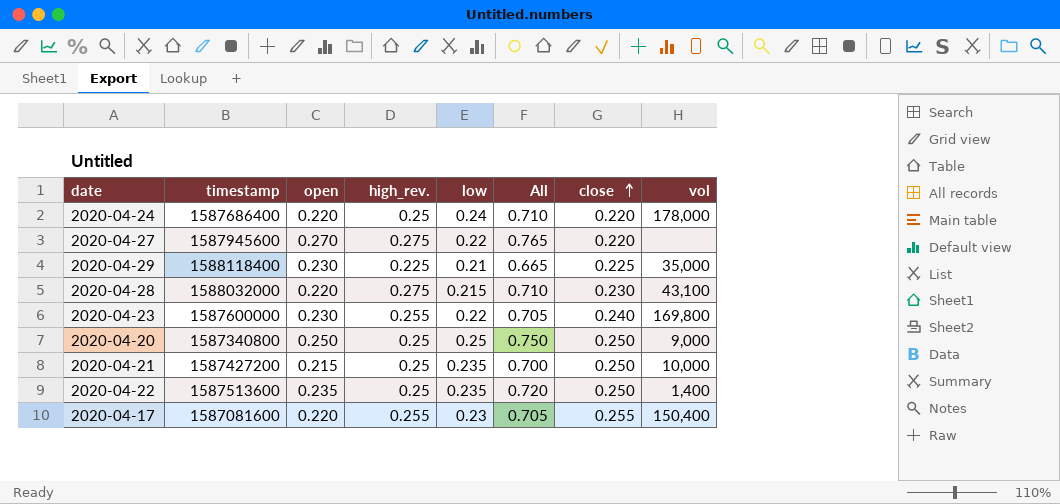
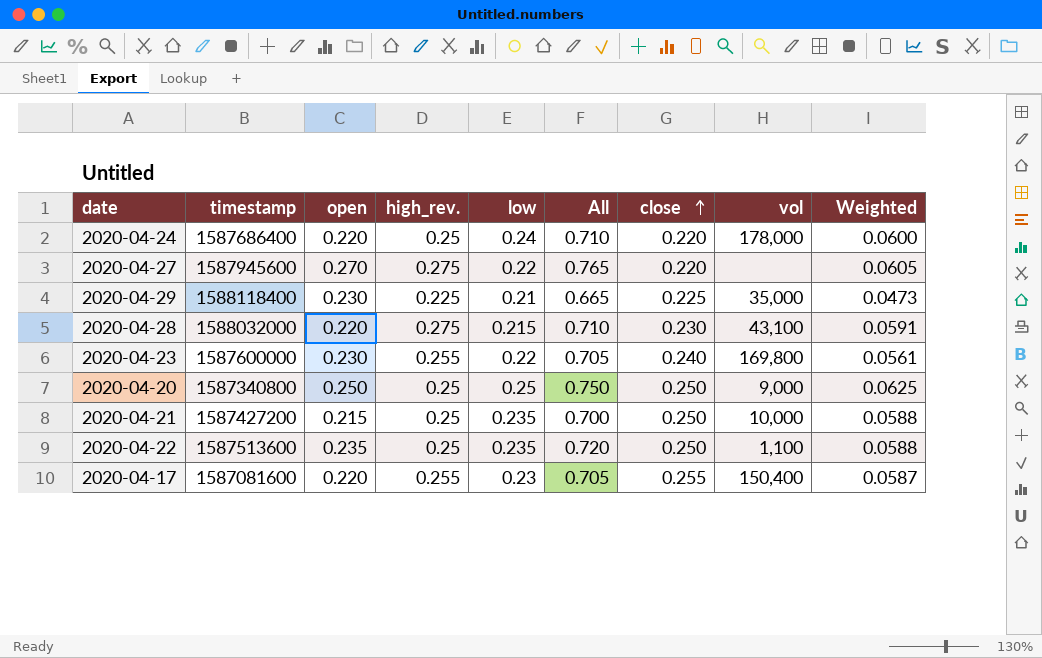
column Weighted | formula: none -> [high_rev.] * [low]
2020-04-22 | vol: 1,400 -> 1,100

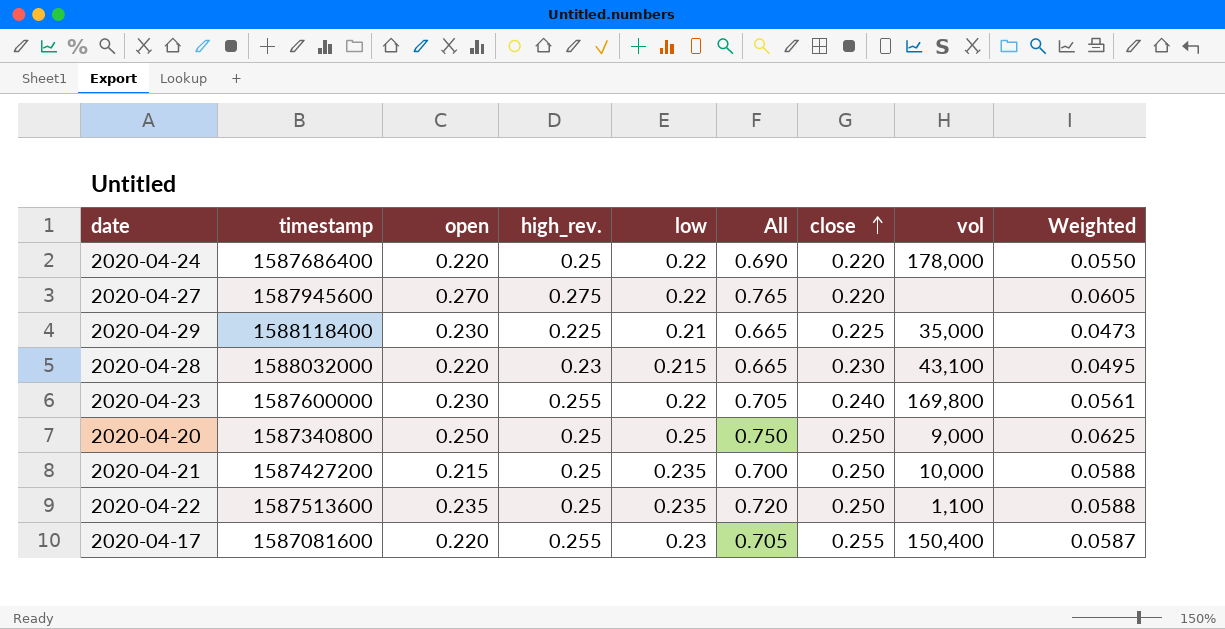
2020-04-24 | low: 0.24 -> 0.22
2020-04-24 | All: 0.710 -> 0.690
2020-04-24 | Weighted: 0.0600 -> 0.0550
2020-04-28 | high_rev.: 0.275 -> 0.23
2020-04-28 | All: 0.710 -> 0.665
2020-04-28 | Weighted: 0.0591 -> 0.0495

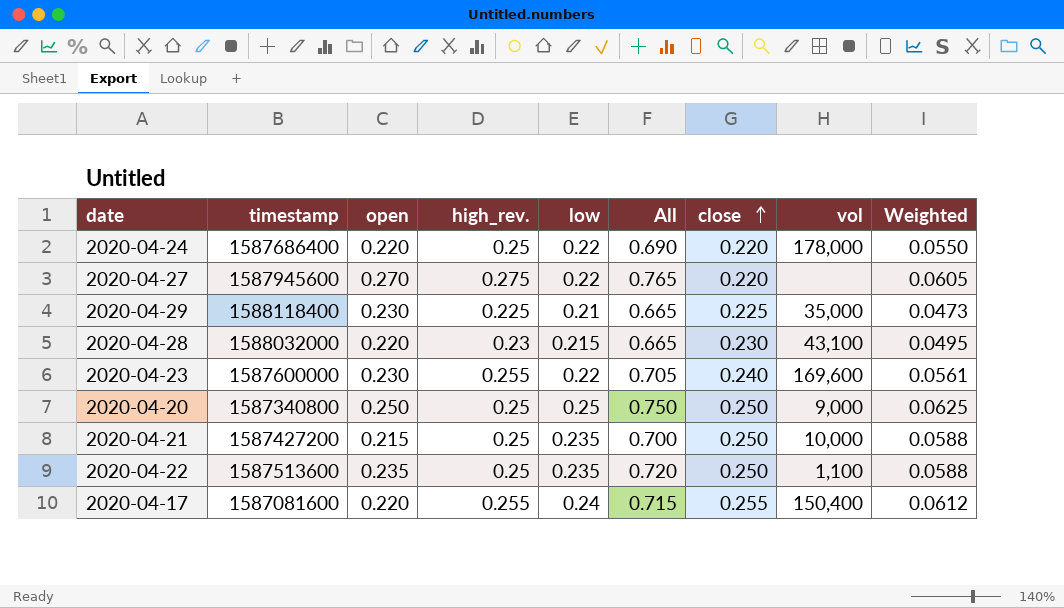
2020-04-23 | vol: 169,800 -> 169,600
2020-04-17 | low: 0.23 -> 0.24
2020-04-17 | All: 0.705 -> 0.715
2020-04-17 | Weighted: 0.0587 -> 0.0612

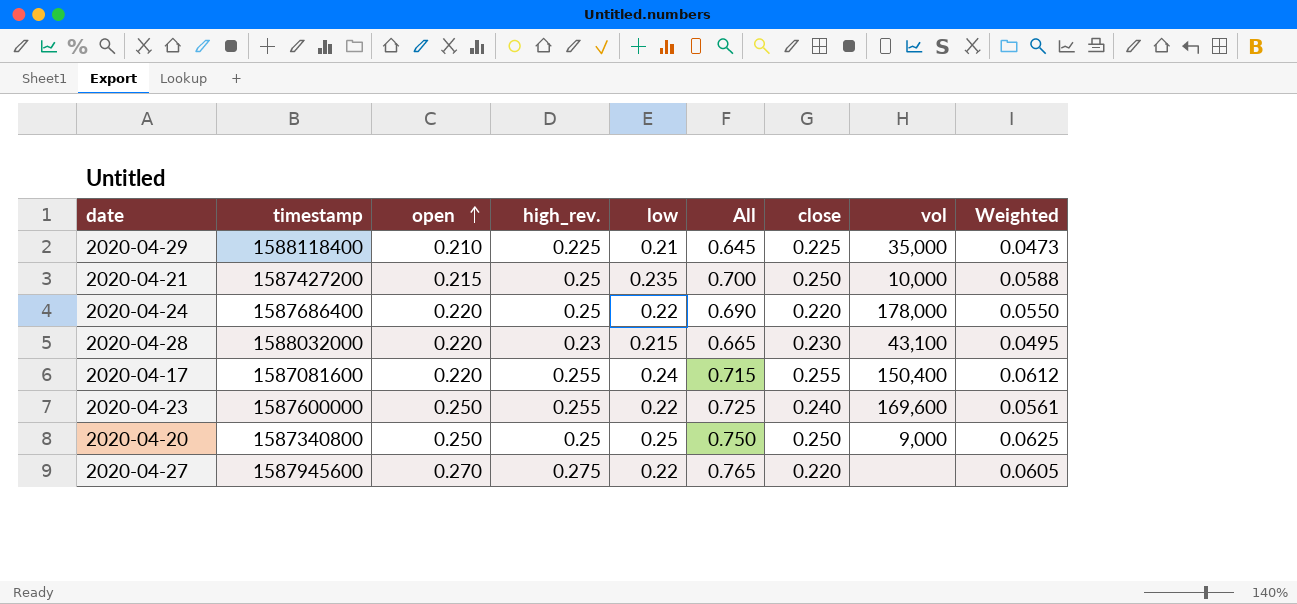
row order: close ascending -> open ascending
row 2020-04-22: 1587513600 | 0.235 | 0.25 | 0.235 | 0.720 | 0.250 | 1,100 | 0.0588 -> none
2020-04-29 | open: 0.230 -> 0.210
2020-04-29 | All: 0.665 -> 0.645
2020-04-23 | open: 0.230 -> 0.250
2020-04-23 | All: 0.705 -> 0.725

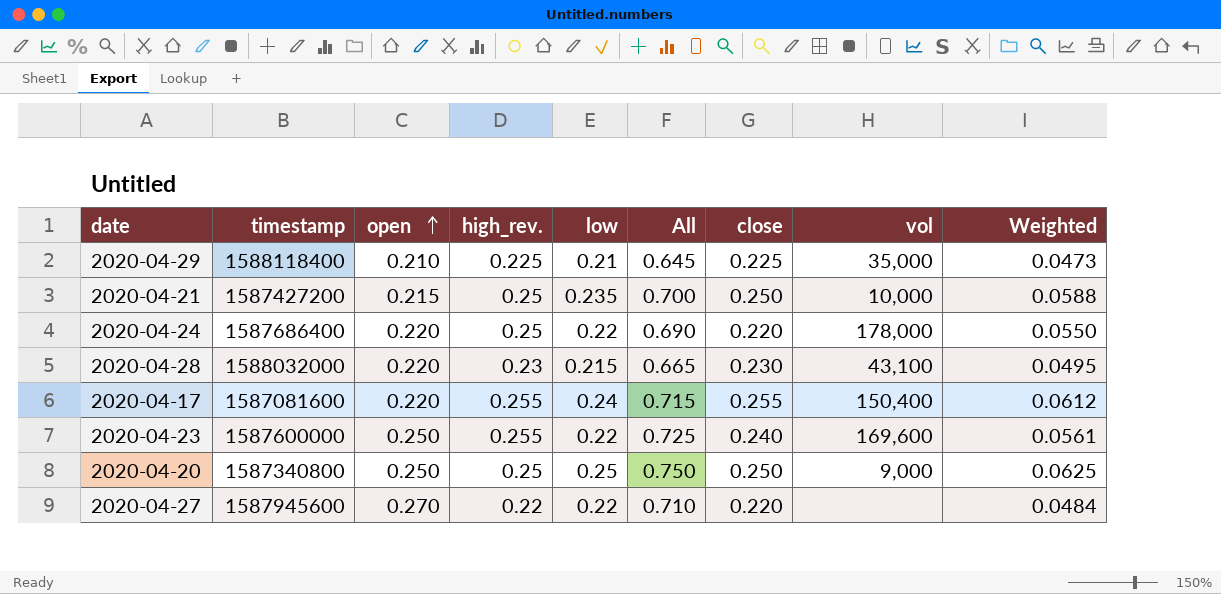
2020-04-27 | high_rev.: 0.275 -> 0.22
2020-04-27 | All: 0.765 -> 0.710
2020-04-27 | Weighted: 0.0605 -> 0.0484

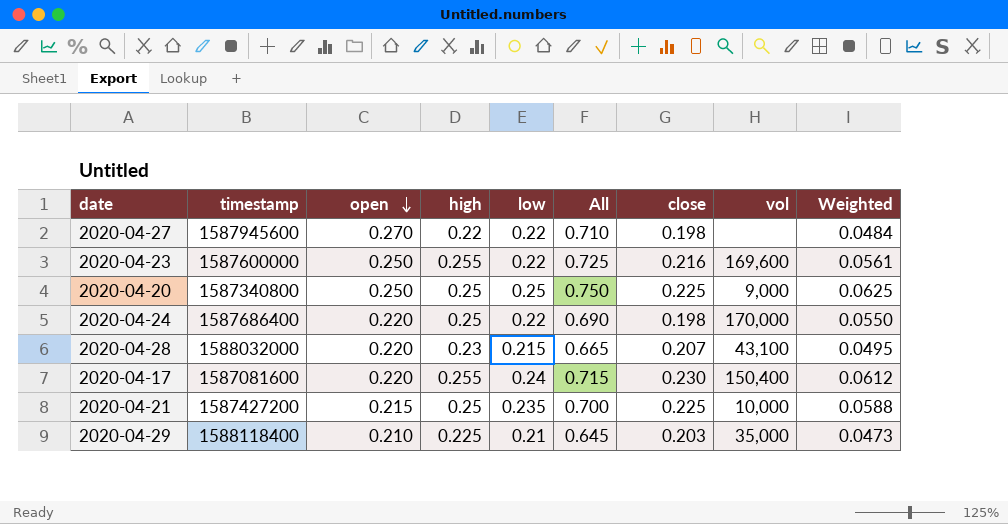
row order: open ascending -> open descending
column name: high_rev. -> high
2020-04-27 | close: 0.220 -> 0.198
2020-04-23 | close: 0.240 -> 0.216
2020-04-20 | close: 0.250 -> 0.225
2020-04-24 | close: 0.220 -> 0.198
2020-04-24 | vol: 178,000 -> 170,000
2020-04-28 | close: 0.230 -> 0.207
2020-04-17 | close: 0.255 -> 0.230
2020-04-21 | close: 0.250 -> 0.225
2020-04-29 | close: 0.225 -> 0.203

